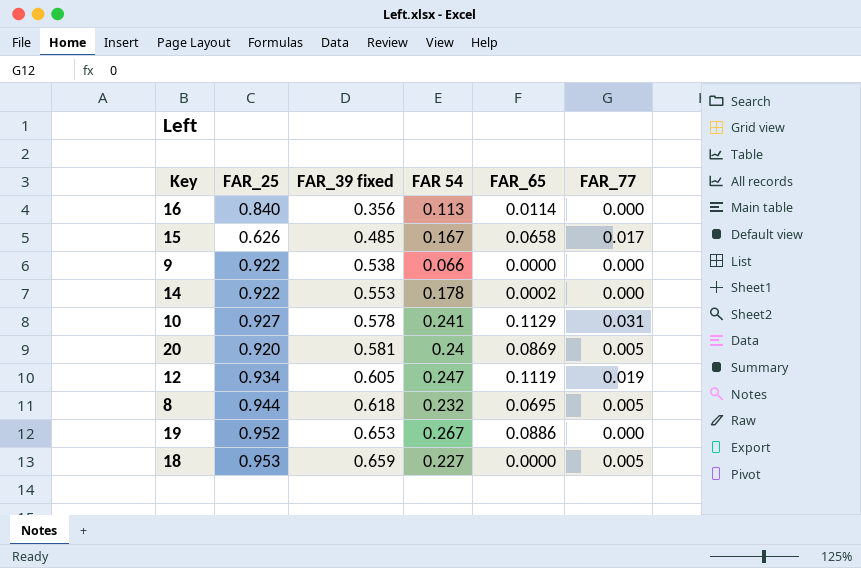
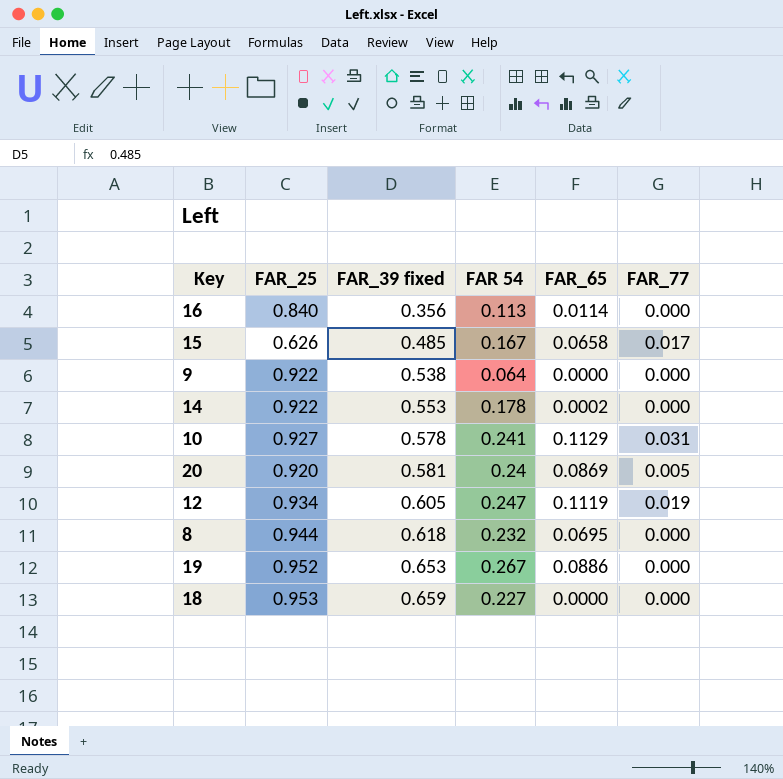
9 | FAR 54: 0.066 -> 0.064
8 | FAR_77: 0.005 -> 0.000
18 | FAR_77: 0.005 -> 0.000

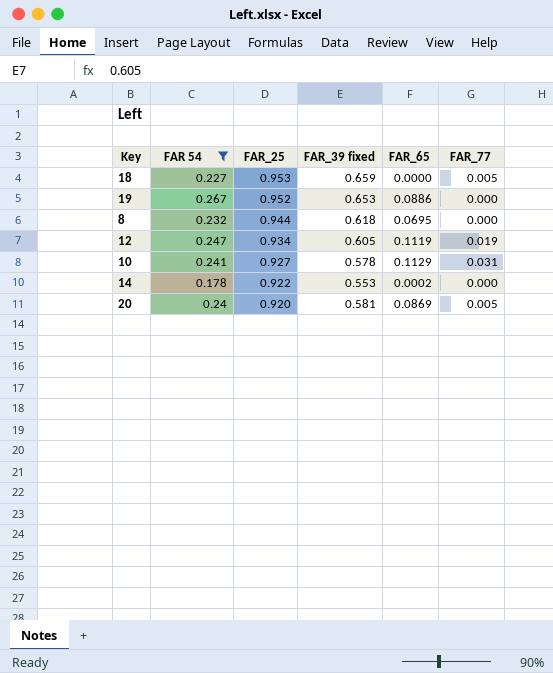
filter: none -> FAR 54 >= 0.178
row order: FAR_39 fixed ascending -> FAR_25 descending
column FAR 54 | position: 4 -> 2
18 | FAR_77: 0.000 -> 0.005

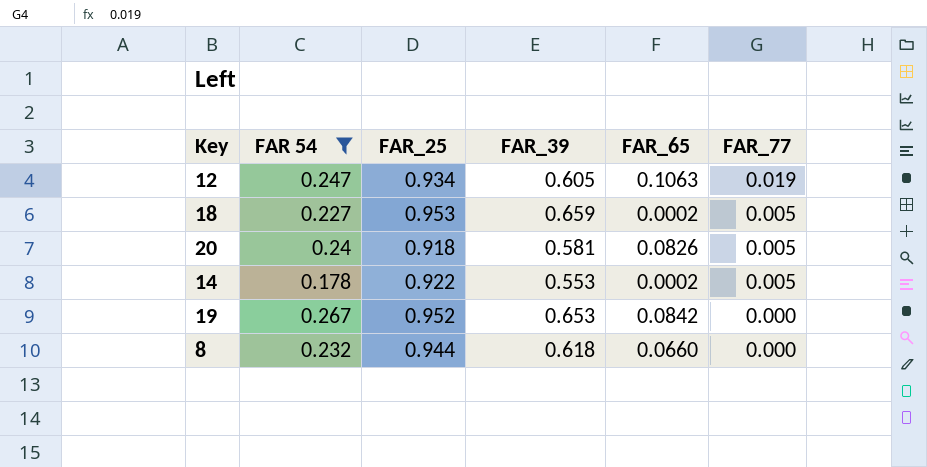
row order: FAR_25 descending -> FAR_77 descending
column name: FAR_39 fixed -> FAR_39
row 10: 0.241 | 0.927 | 0.578 | 0.1129 | 0.031 -> none
12 | FAR_65: 0.1119 -> 0.1063
18 | FAR_65: 0.0000 -> 0.0002
20 | FAR_25: 0.920 -> 0.918
20 | FAR_65: 0.0869 -> 0.0826
14 | FAR_77: 0.000 -> 0.005
19 | FAR_65: 0.0886 -> 0.0842
8 | FAR_65: 0.0695 -> 0.0660

